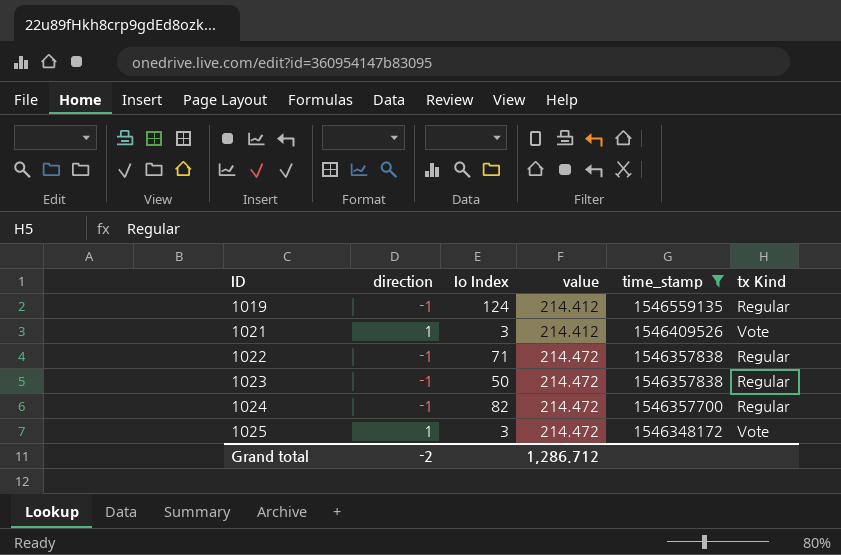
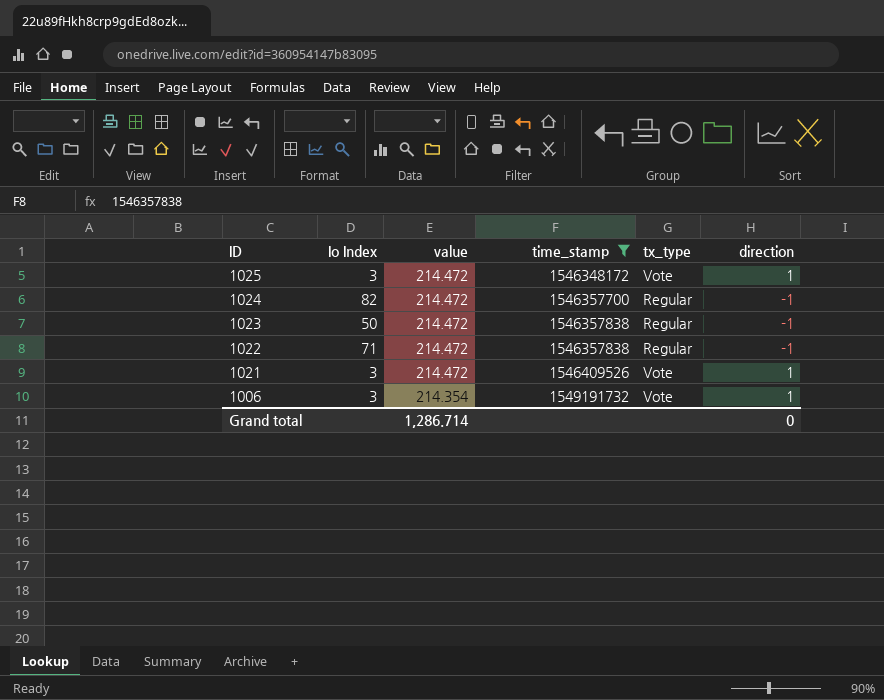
row order: ID ascending -> ID descending
column name: tx Kind -> tx_type
column direction | position: 2 -> 6
row 1019: -1 | 124 | 214.412 | 1546559135 | Regular -> none
1021 | value: 214.412 -> 214.472
row 1006: none -> 3 | 214.354 | 1549191732 | Vote | 1
Grand total | value: 1,286.712 -> 1,286.714
Grand total | direction: -2 -> 0

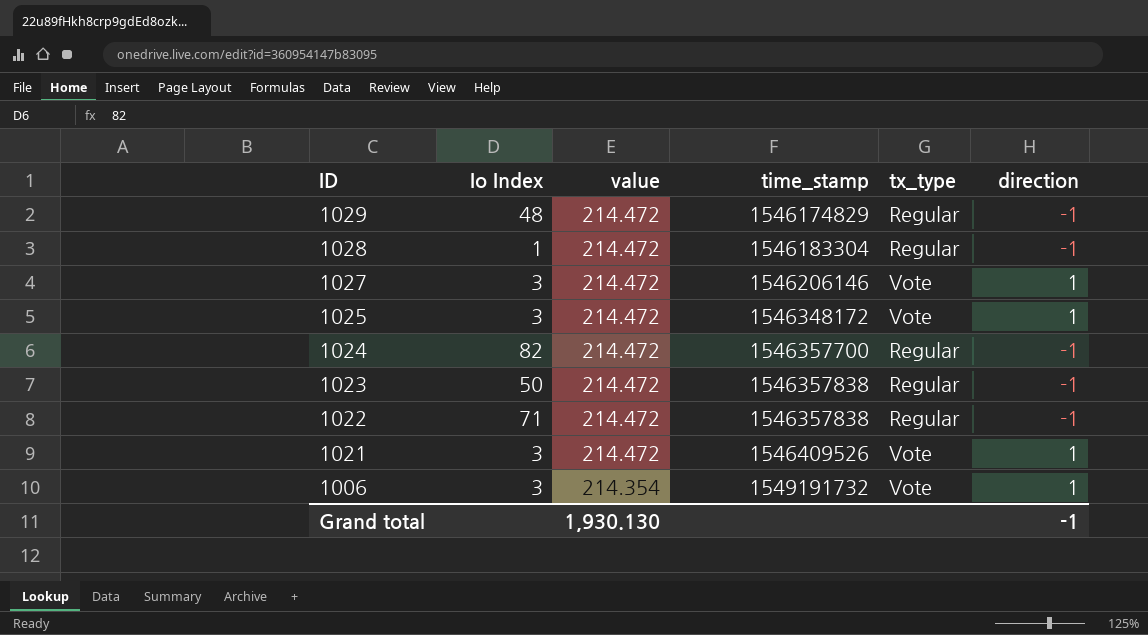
filter: time_stamp >= 1546348172 -> none
Grand total | value: 1,286.714 -> 1,930.130
Grand total | direction: 0 -> -1

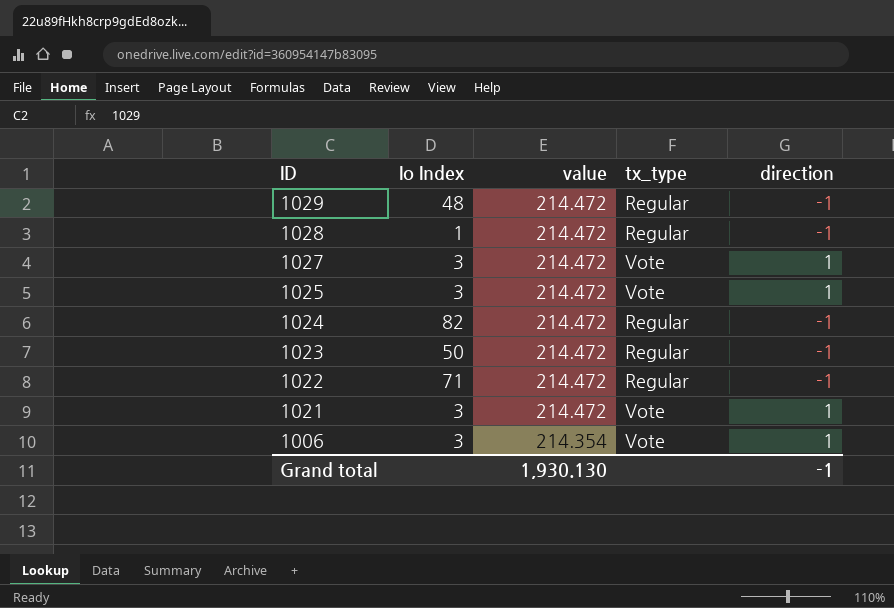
column time_stamp | position: 4 -> none

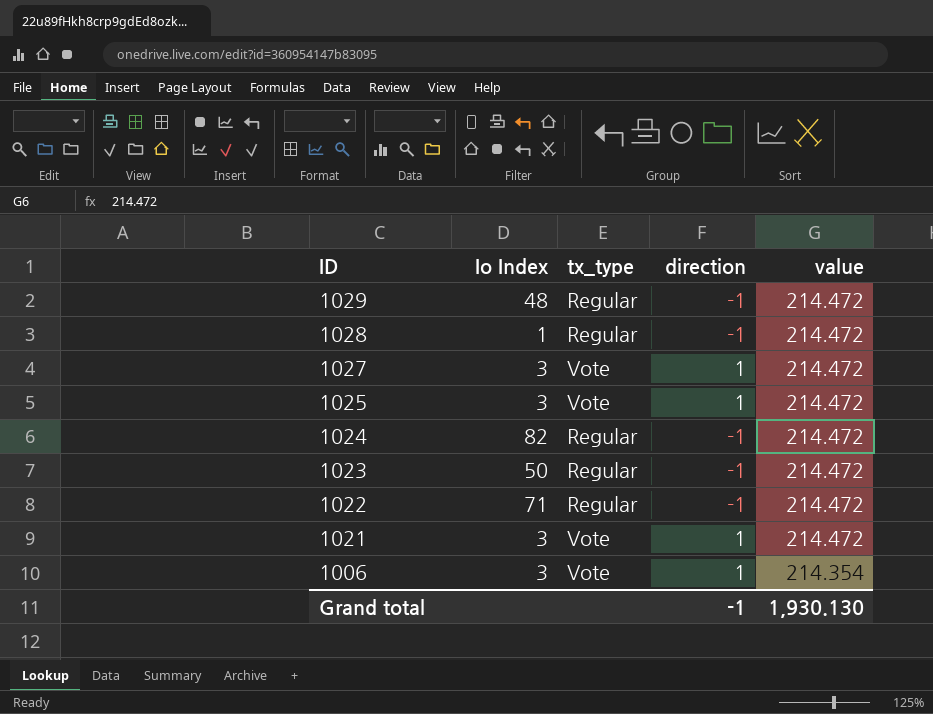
column value | position: 3 -> 5

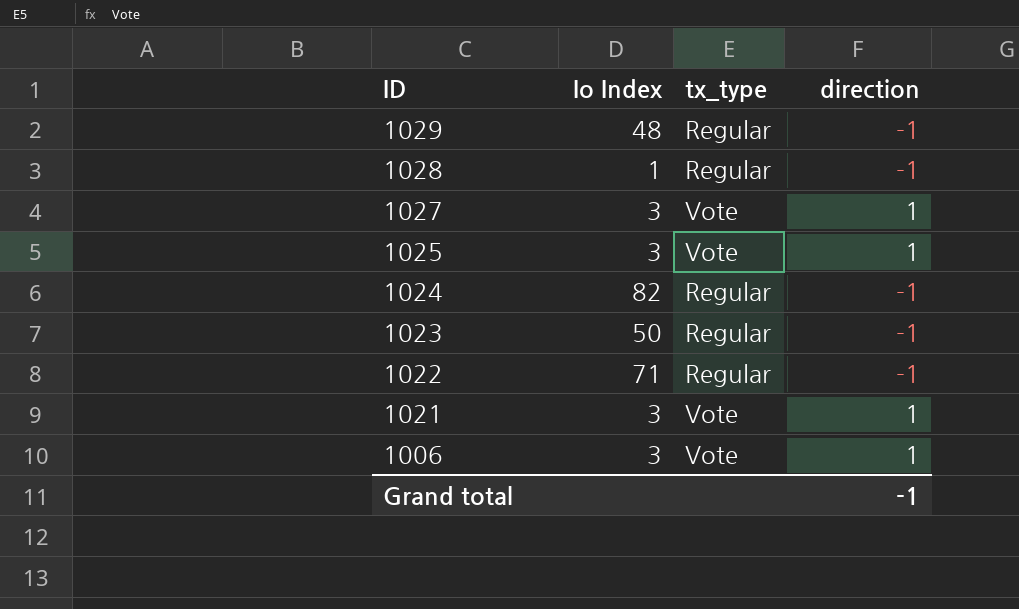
column value | position: 5 -> none

